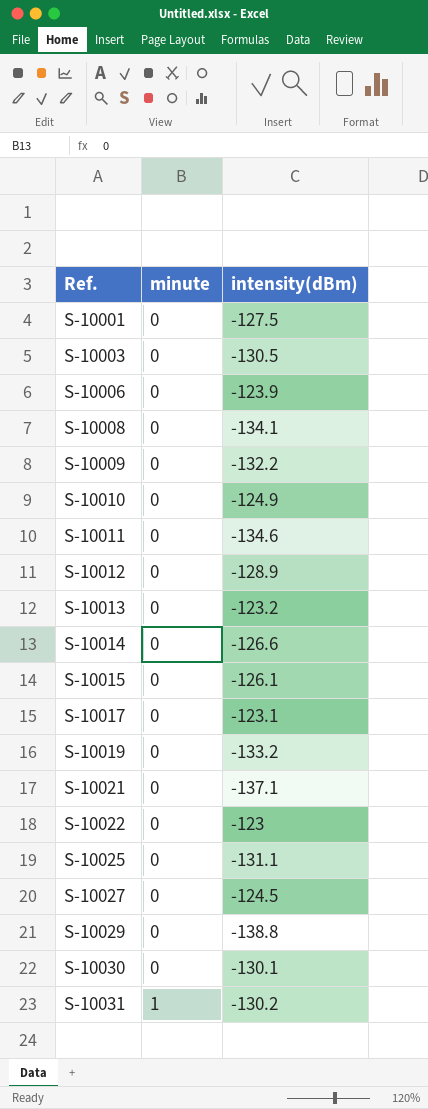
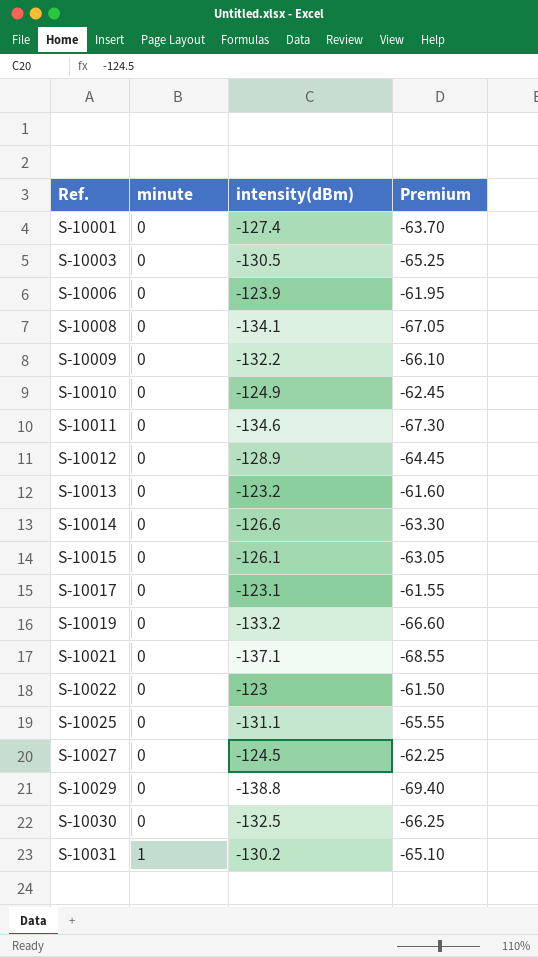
column Premium | formula: none -> [intensity(dBm)] * 0.5
S-10001 | intensity(dBm): -127.5 -> -127.4
S-10030 | intensity(dBm): -130.1 -> -132.5

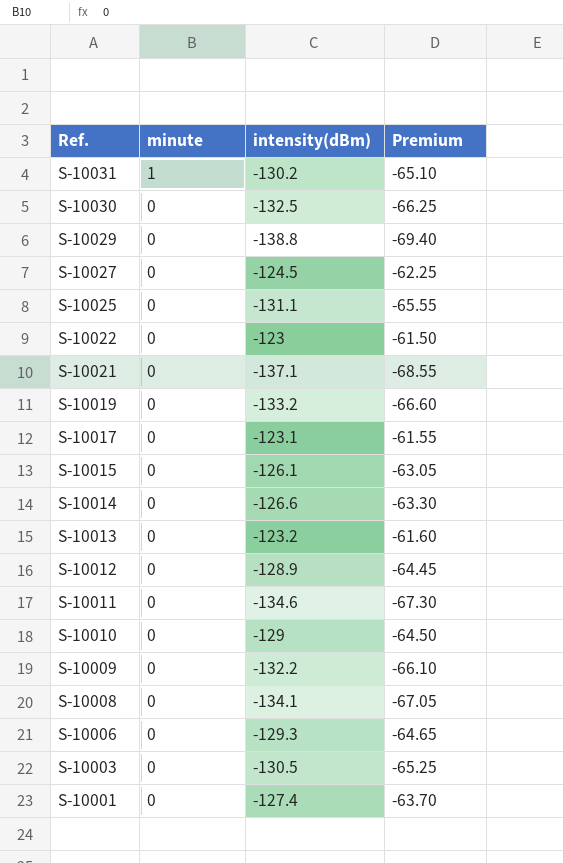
row order: Ref. ascending -> Ref. descending
S-10010 | intensity(dBm): -124.9 -> -129
S-10010 | Premium: -62.45 -> -64.50
S-10006 | intensity(dBm): -123.9 -> -129.3
S-10006 | Premium: -61.95 -> -64.65

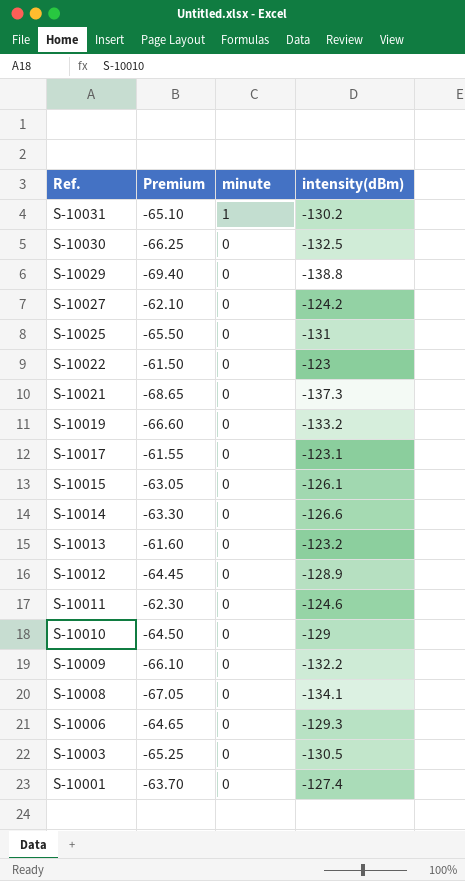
column Premium | position: 4 -> 2
S-10027 | Premium: -62.25 -> -62.10
S-10027 | intensity(dBm): -124.5 -> -124.2
S-10025 | Premium: -65.55 -> -65.50
S-10025 | intensity(dBm): -131.1 -> -131
S-10021 | Premium: -68.55 -> -68.65
S-10021 | intensity(dBm): -137.1 -> -137.3
S-10011 | Premium: -67.30 -> -62.30
S-10011 | intensity(dBm): -134.6 -> -124.6

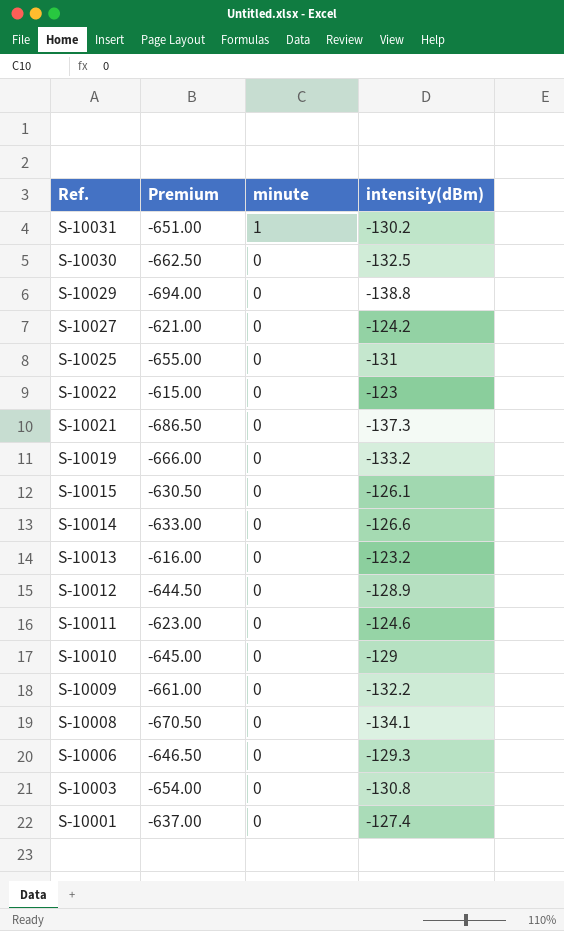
column Premium | formula: [intensity(dBm)] * 0.5 -> [intensity(dBm)] * 5
row S-10017: -61.55 | 0 | -123.1 -> none
S-10003 | intensity(dBm): -130.5 -> -130.8

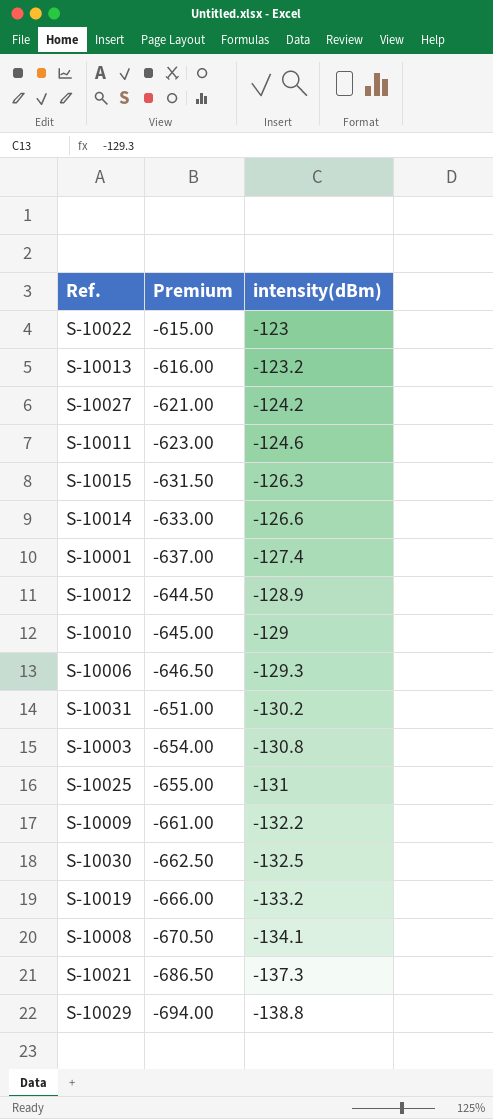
row order: Ref. descending -> Premium descending
column minute | position: 3 -> none
S-10015 | Premium: -630.50 -> -631.50
S-10015 | intensity(dBm): -126.1 -> -126.3

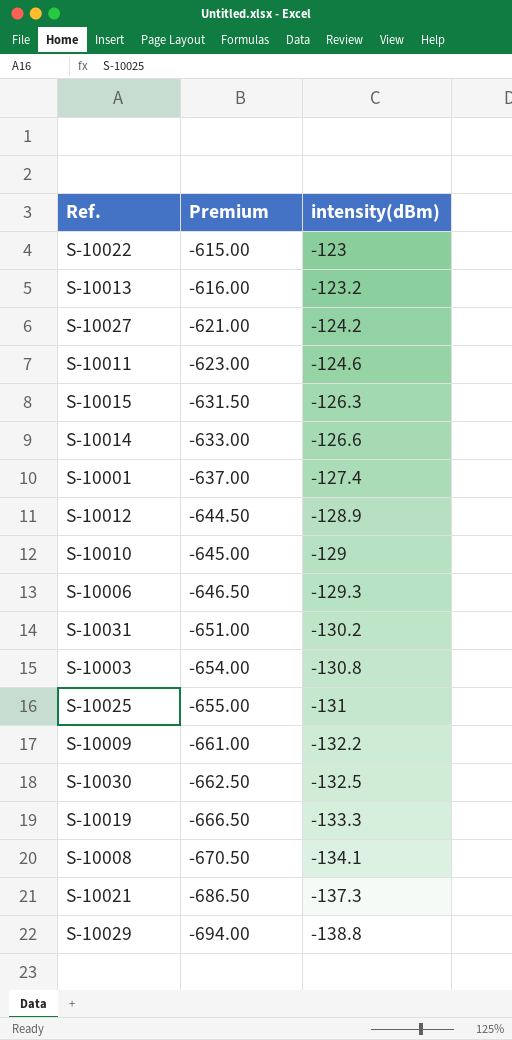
S-10019 | Premium: -666.00 -> -666.50
S-10019 | intensity(dBm): -133.2 -> -133.3

